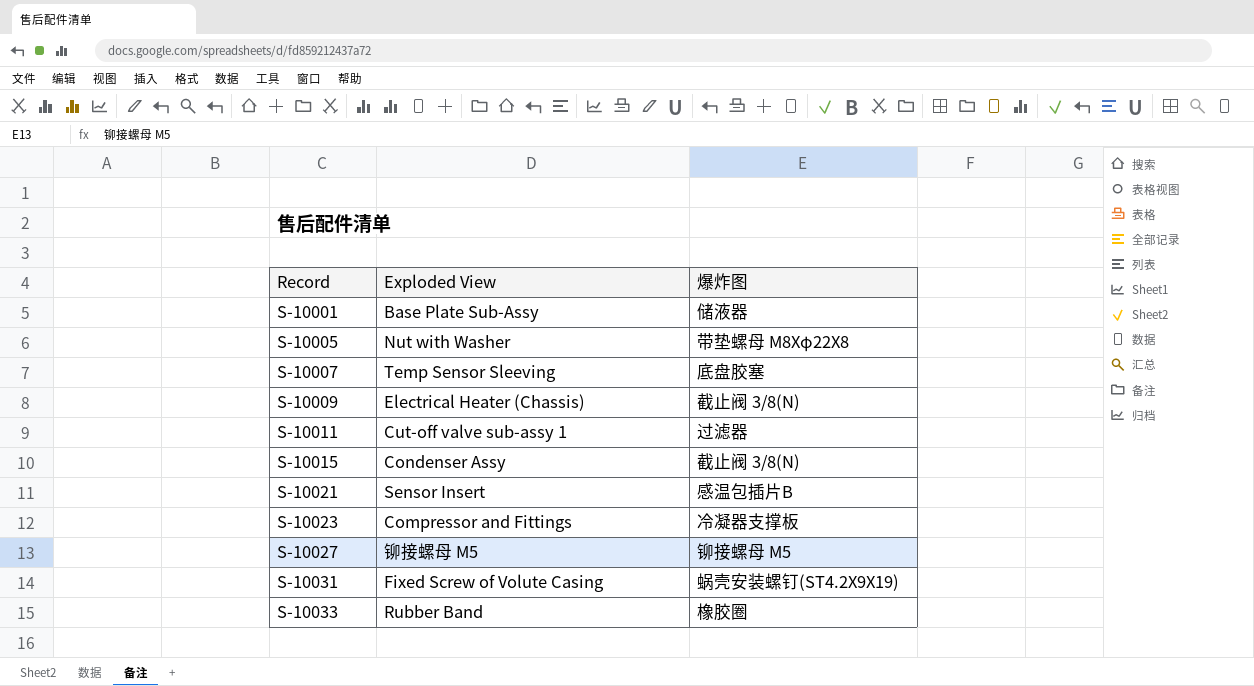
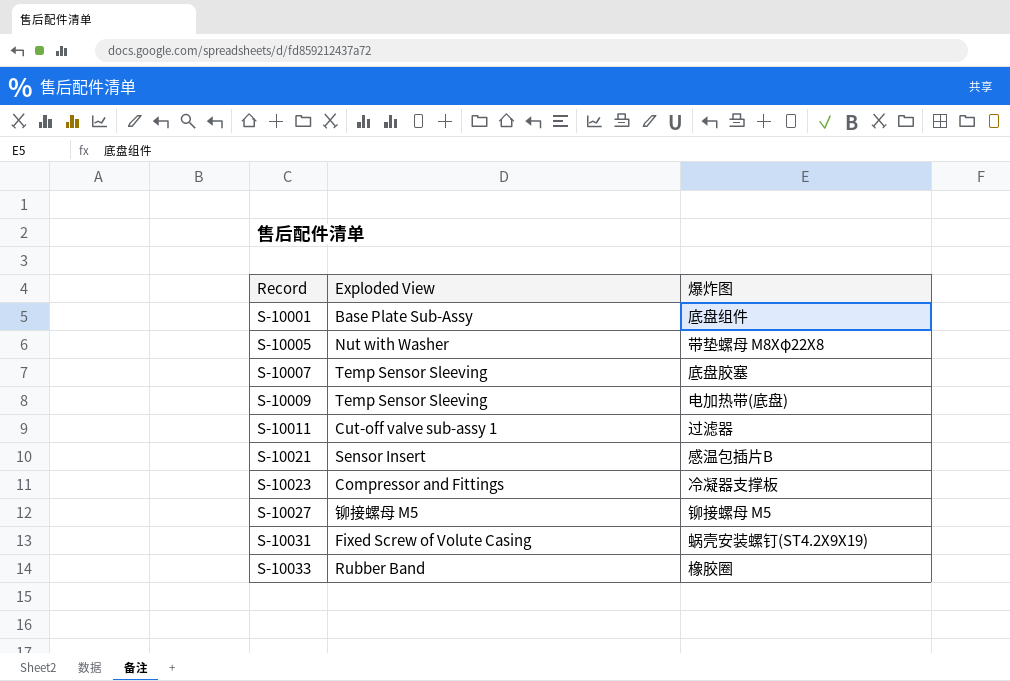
row S-10015: Condenser Assy | 截止阀 3/8(N) -> none
S-10001 | 爆炸图: 储液器 -> 底盘组件
S-10009 | Exploded View: Electrical Heater (Chassis) -> Temp Sensor Sleeving
S-10009 | 爆炸图: 截止阀 3/8(N) -> 电加热带(底盘)

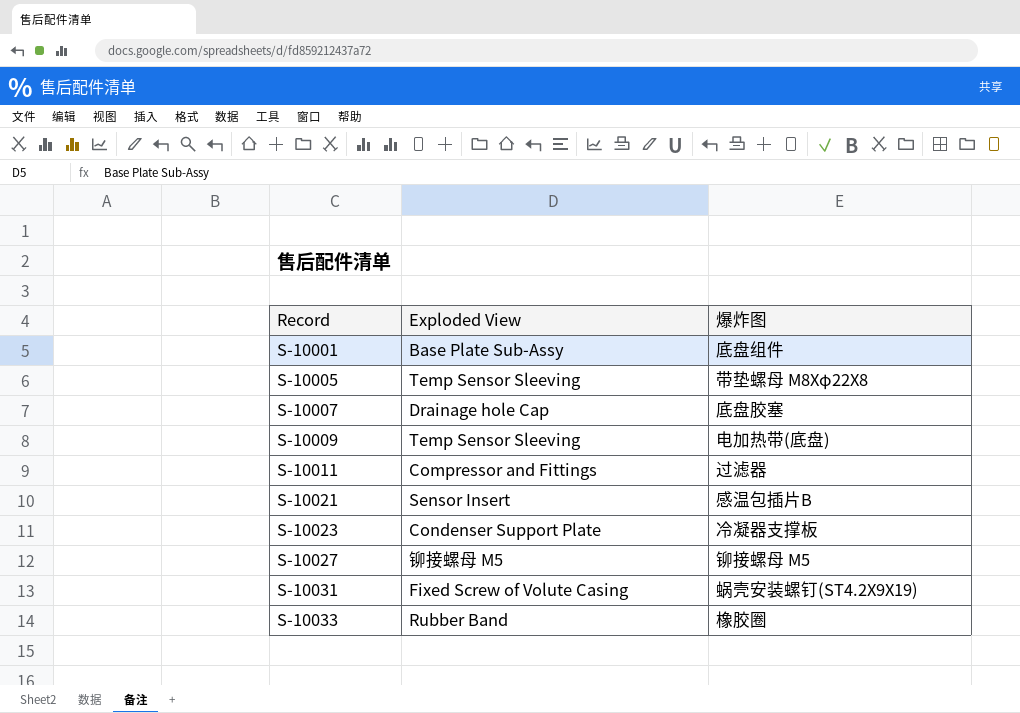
S-10005 | Exploded View: Nut with Washer -> Temp Sensor Sleeving
S-10007 | Exploded View: Temp Sensor Sleeving -> Drainage hole Cap
S-10011 | Exploded View: Cut-off valve sub-assy 1 -> Compressor and Fittings
S-10023 | Exploded View: Compressor and Fittings -> Condenser Support Plate

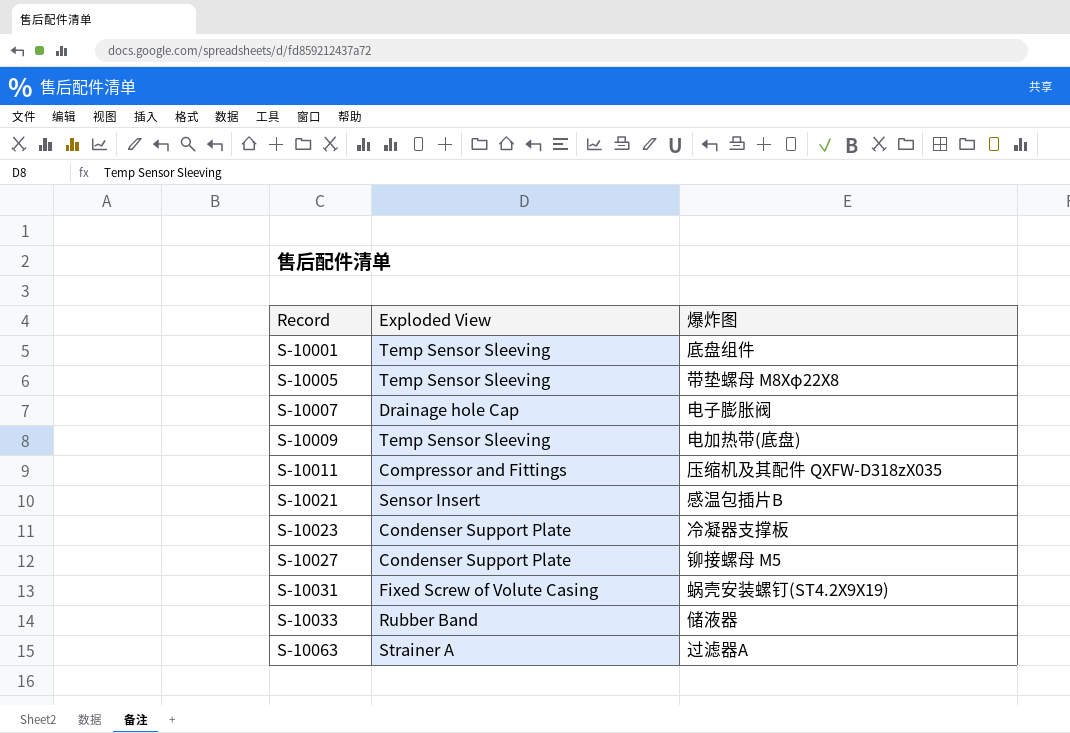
S-10001 | Exploded View: Base Plate Sub-Assy -> Temp Sensor Sleeving
S-10007 | 爆炸图: 底盘胶塞 -> 电子膨胀阀
S-10011 | 爆炸图: 过滤器 -> 压缩机及其配件 QXFW-D318zX035
S-10027 | Exploded View: 铆接螺母 M5 -> Condenser Support Plate
S-10033 | 爆炸图: 橡胶圈 -> 储液器
row S-10063: none -> Strainer A | 过滤器A

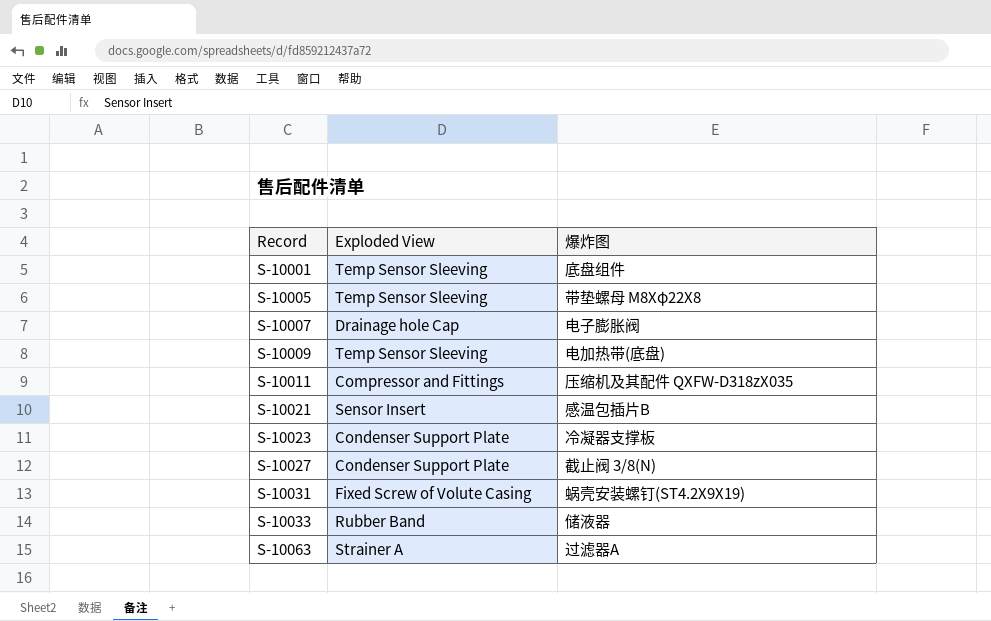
S-10027 | 爆炸图: 铆接螺母 M5 -> 截止阀 3/8(N)

